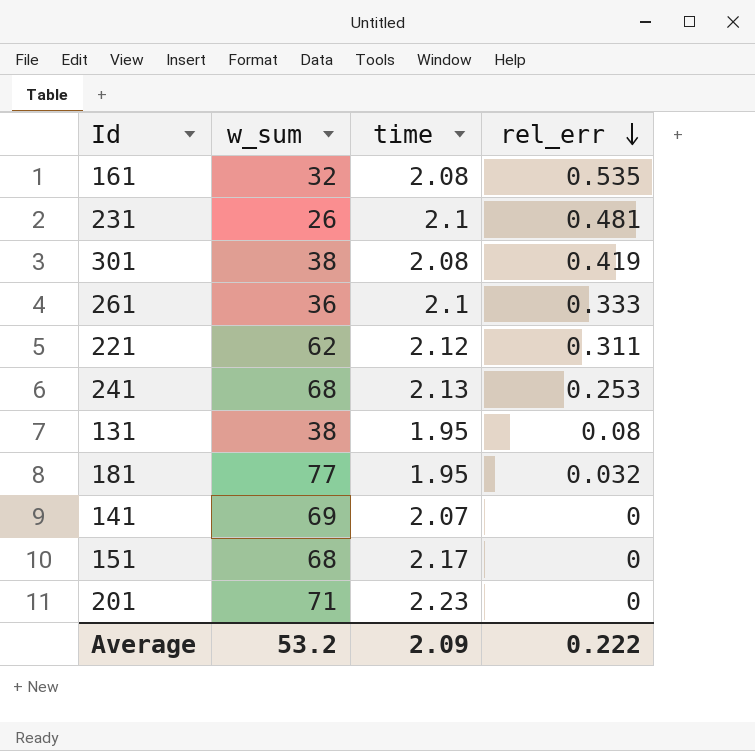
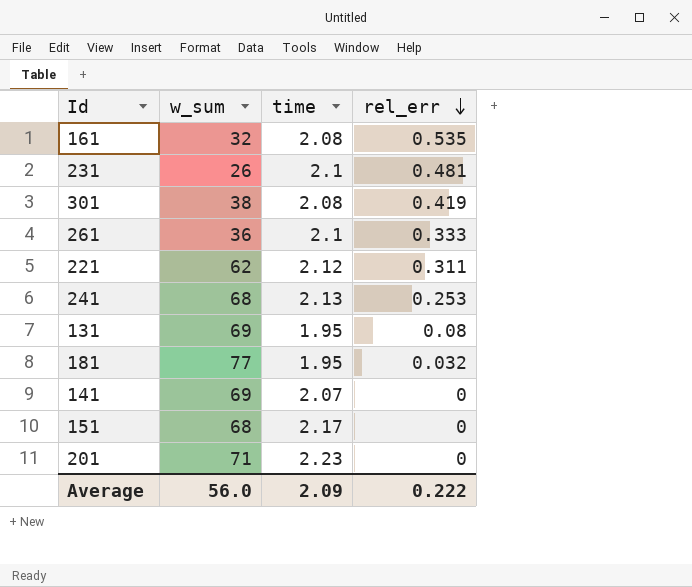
131 | w_sum: 38 -> 69
Average | w_sum: 53.2 -> 56.0

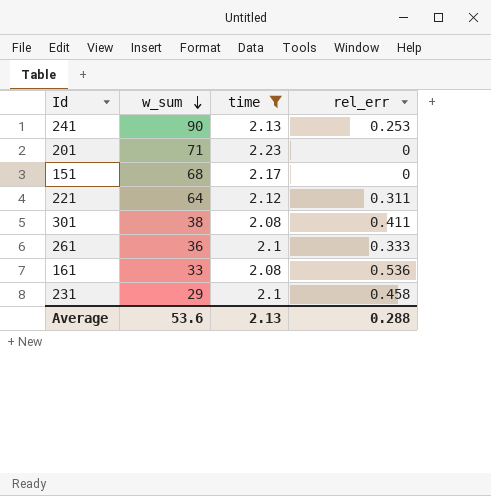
filter: none -> time >= 2.08
row order: rel_err descending -> w_sum descending
241 | w_sum: 68 -> 90
221 | w_sum: 62 -> 64
301 | rel_err: 0.419 -> 0.411
161 | w_sum: 32 -> 33
161 | rel_err: 0.535 -> 0.536
231 | w_sum: 26 -> 29
231 | rel_err: 0.481 -> 0.458
Average | w_sum: 56.0 -> 53.6
Average | time: 2.09 -> 2.13
Average | rel_err: 0.222 -> 0.288

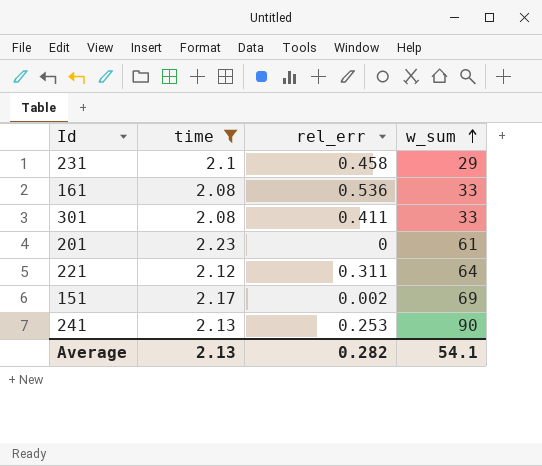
row order: w_sum descending -> w_sum ascending
column w_sum | position: 2 -> 4
row 261: 36 | 2.1 | 0.333 -> none
301 | w_sum: 38 -> 33
201 | w_sum: 71 -> 61
151 | rel_err: 0 -> 0.002
151 | w_sum: 68 -> 69
Average | rel_err: 0.288 -> 0.282
Average | w_sum: 53.6 -> 54.1

